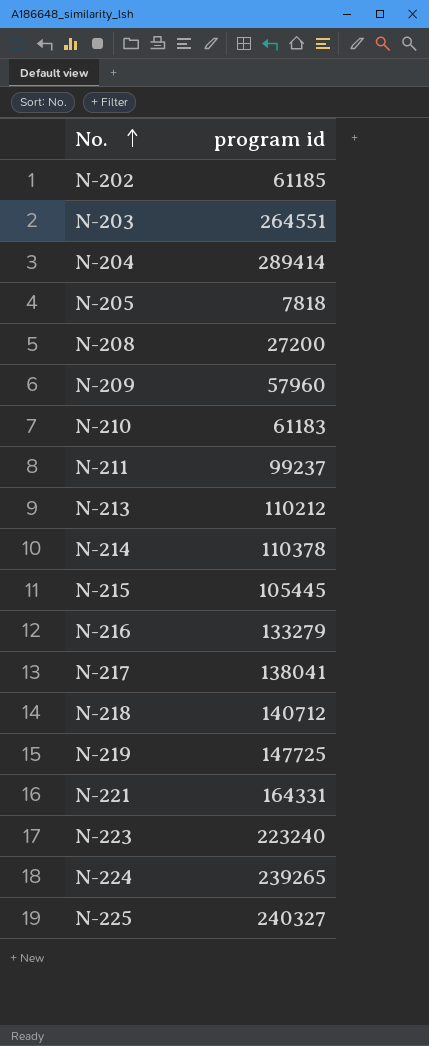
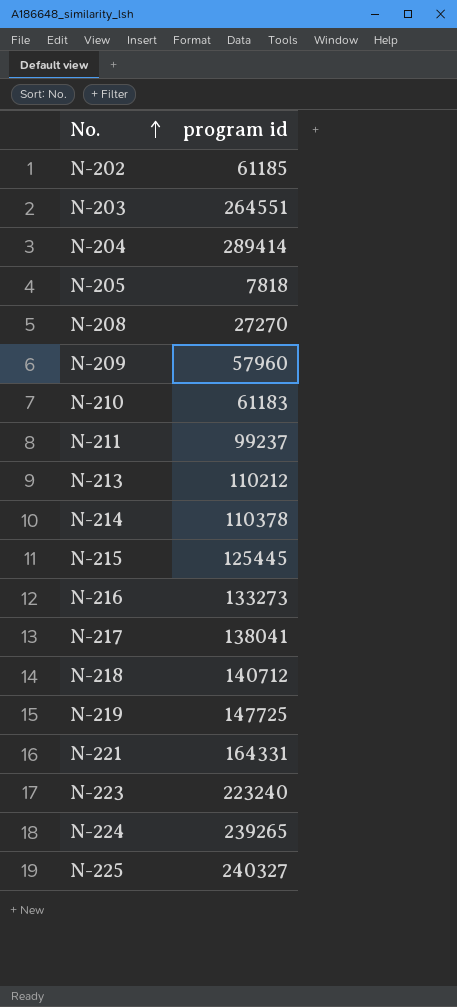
N-208 | program id: 27200 -> 27270
N-215 | program id: 105445 -> 125445
N-216 | program id: 133279 -> 133273

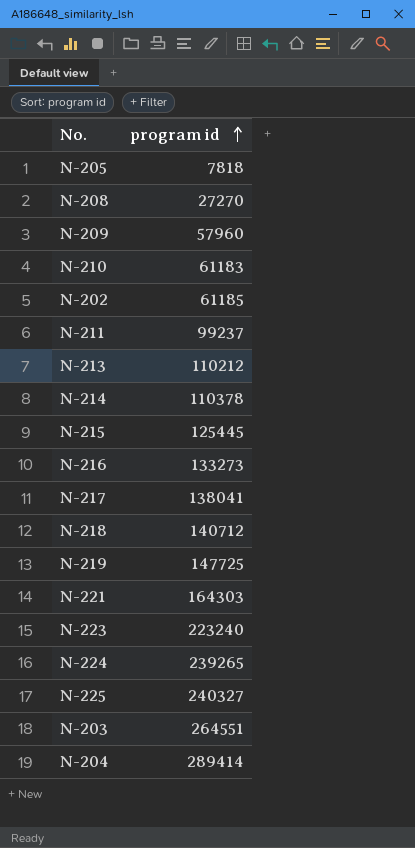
row order: No. ascending -> program id ascending
N-221 | program id: 164331 -> 164303

